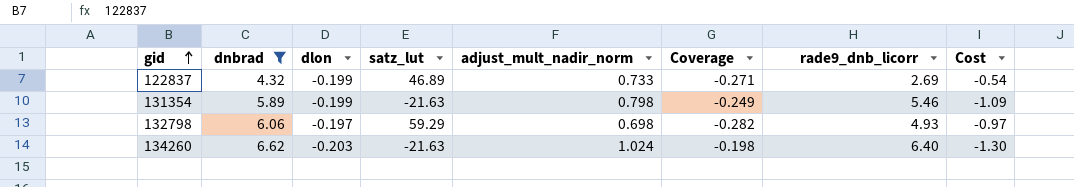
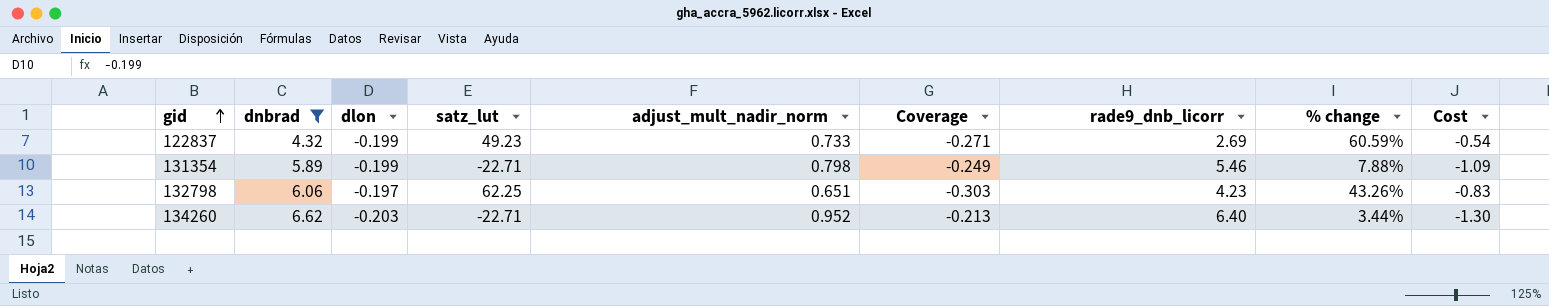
column % change | formula: none -> ([dnbrad] - [rade9_dnb_licorr]) / [rade9_dnb_licorr]
122837 | satz_lut: 46.89 -> 49.23
131354 | satz_lut: -21.63 -> -22.71
132798 | satz_lut: 59.29 -> 62.25
132798 | adjust_mult_nadir_norm: 0.698 -> 0.651
132798 | Coverage: -0.282 -> -0.303
132798 | rade9_dnb_licorr: 4.93 -> 4.23
132798 | Cost: -0.97 -> -0.83
134260 | satz_lut: -21.63 -> -22.71
134260 | adjust_mult_nadir_norm: 1.024 -> 0.952
134260 | Coverage: -0.198 -> -0.213

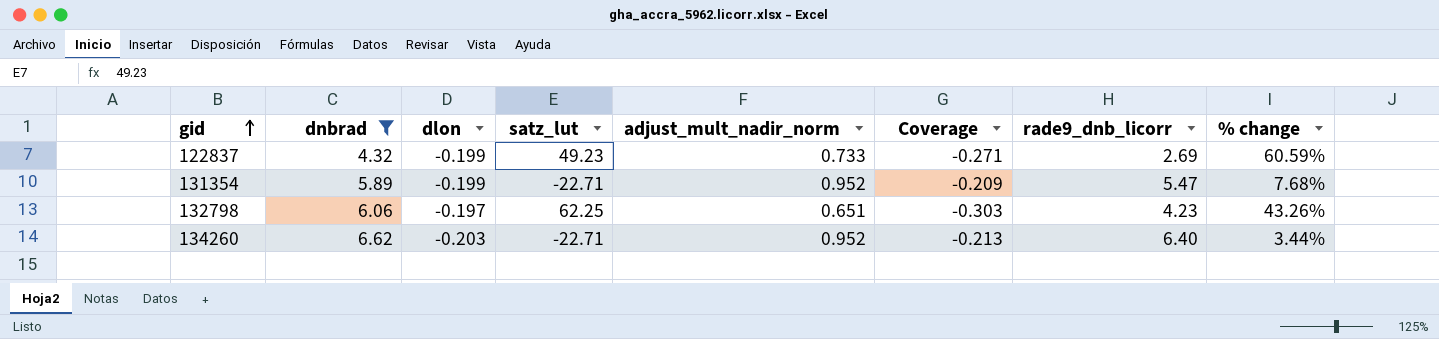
column Cost | formula: [dlon] * [rade9_dnb_licorr] -> none
131354 | adjust_mult_nadir_norm: 0.798 -> 0.952
131354 | Coverage: -0.249 -> -0.209
131354 | rade9_dnb_licorr: 5.46 -> 5.47
131354 | % change: 7.88% -> 7.68%

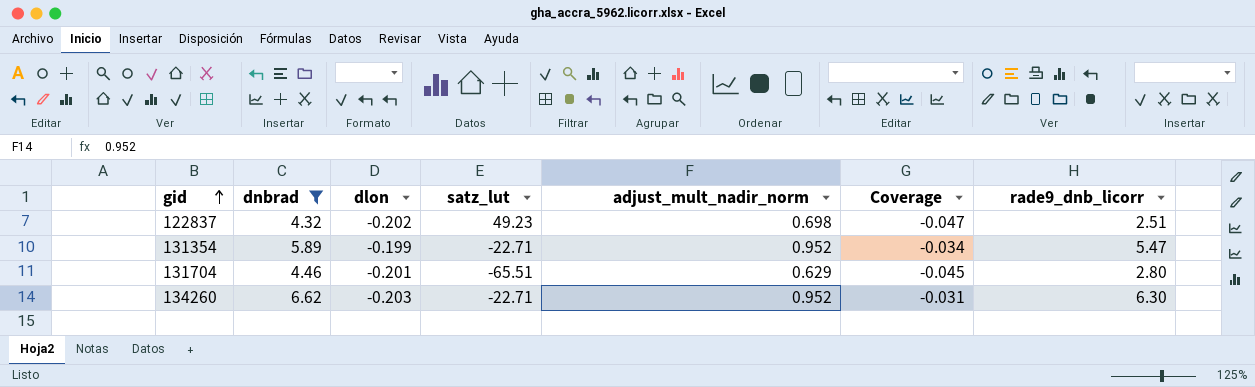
column % change | formula: ([dnbrad] - [rade9_dnb_licorr]) / [rade9_dnb_licorr] -> none
column Coverage | formula: [dlon] / [adjust_mult_nadir_norm] -> [dlon] / [dnbrad]
row 132798: 6.06 | -0.197 | 62.25 | 0.651 | -0.303 | 4.23 | 43.26% -> none
122837 | dlon: -0.199 -> -0.202
122837 | adjust_mult_nadir_norm: 0.733 -> 0.698
122837 | rade9_dnb_licorr: 2.69 -> 2.51
row 131704: none -> 4.46 | -0.201 | -65.51 | 0.629 | -0.045 | 2.80
134260 | rade9_dnb_licorr: 6.40 -> 6.30

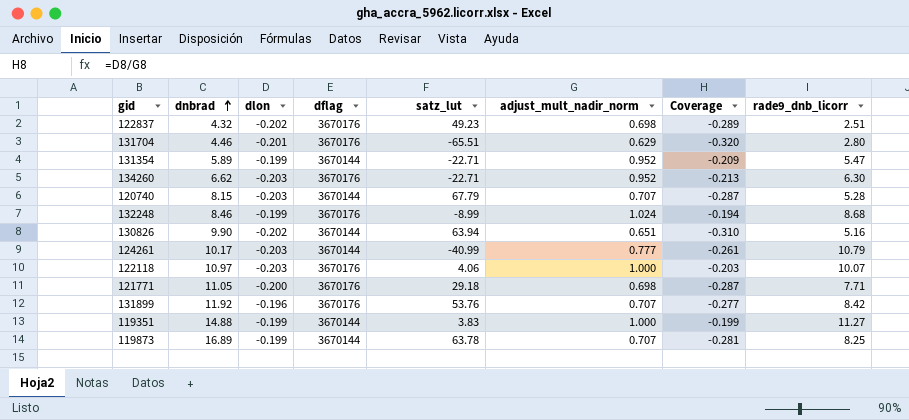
filter: dnbrad <= 6.62 -> none
row order: gid ascending -> dnbrad ascending
column dflag | position: none -> 4
column Coverage | formula: [dlon] / [dnbrad] -> [dlon] / [adjust_mult_nadir_norm]

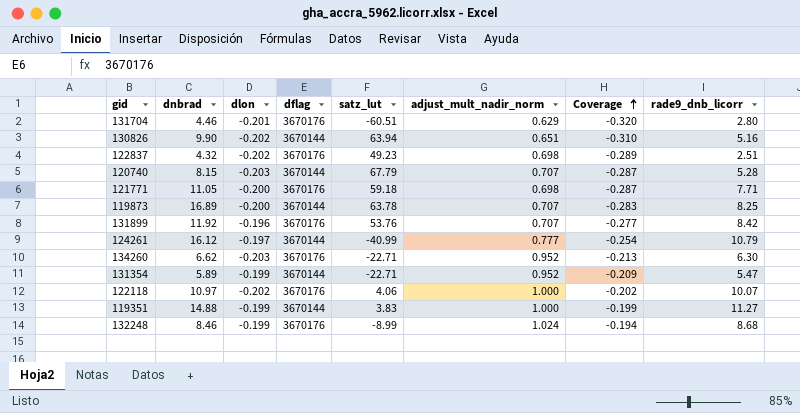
row order: dnbrad ascending -> Coverage ascending
131704 | satz_lut: -65.51 -> -60.51
121771 | satz_lut: 29.18 -> 59.18
119873 | dlon: -0.199 -> -0.200
119873 | Coverage: -0.281 -> -0.283
124261 | dnbrad: 10.17 -> 16.12
124261 | dlon: -0.203 -> -0.197
124261 | Coverage: -0.261 -> -0.254
122118 | dlon: -0.203 -> -0.202
122118 | Coverage: -0.203 -> -0.202

